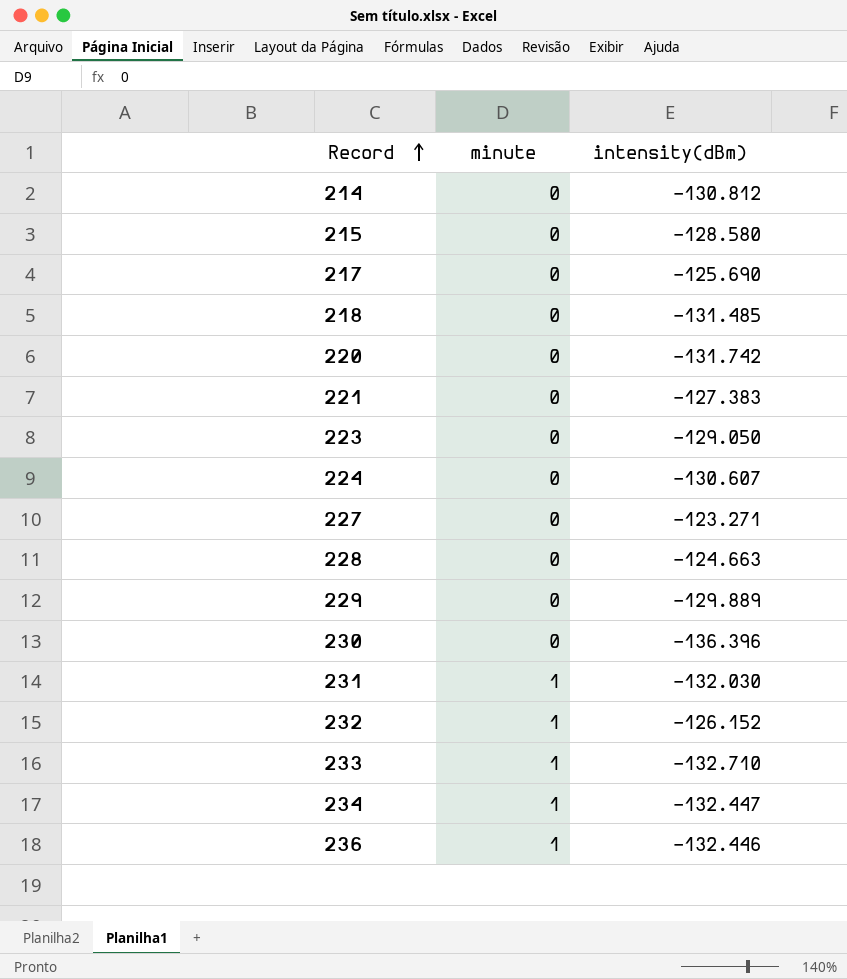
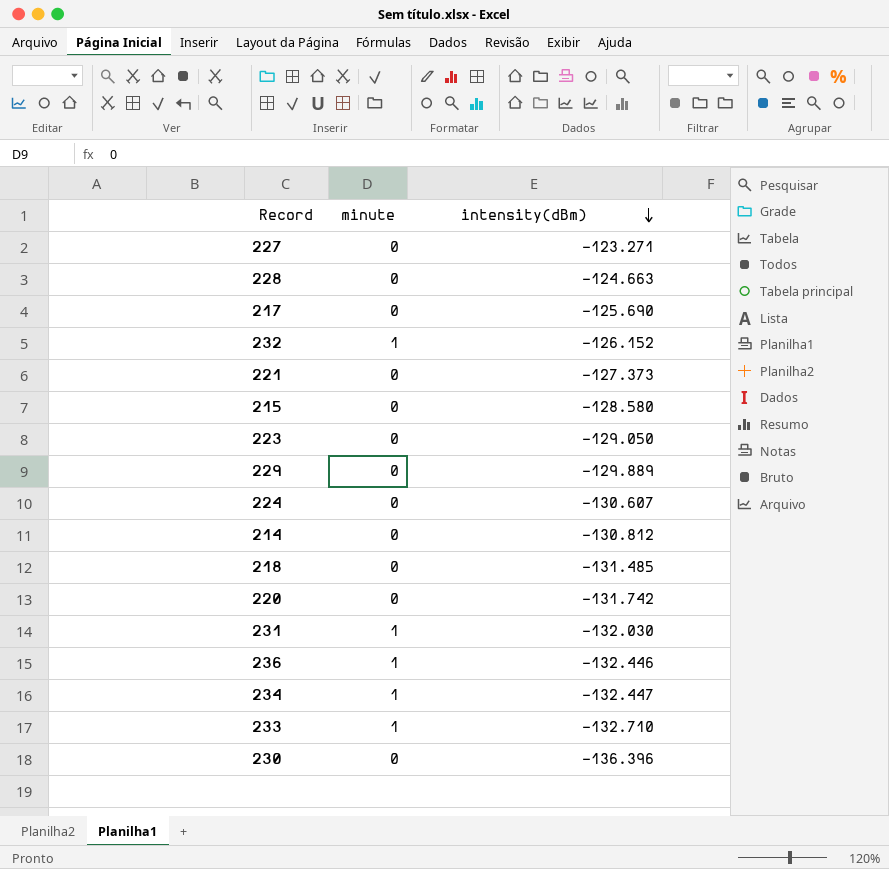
row order: Record ascending -> intensity(dBm) descending
221 | intensity(dBm): -127.383 -> -127.373

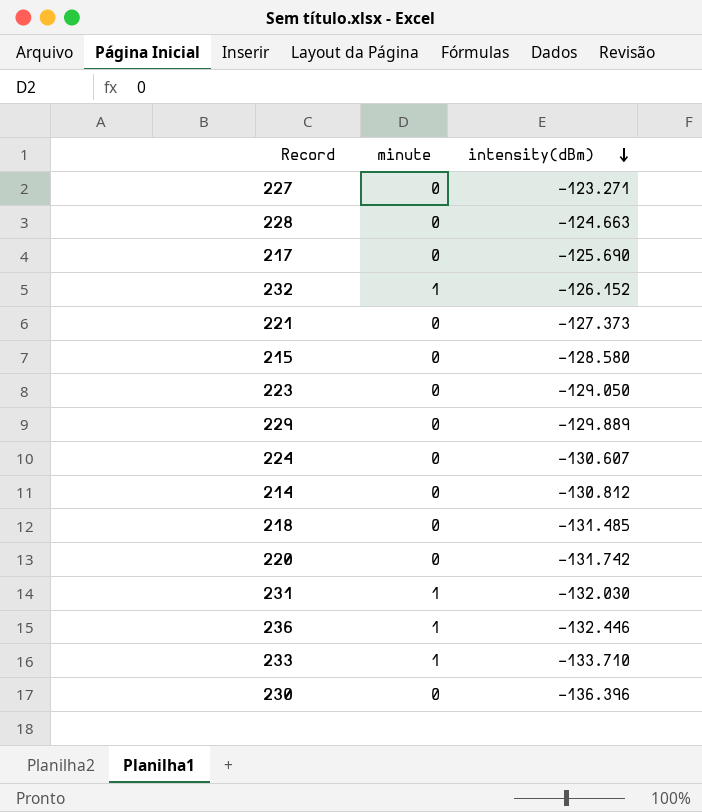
row 234: 1 | -132.447 -> none
233 | intensity(dBm): -132.710 -> -133.710

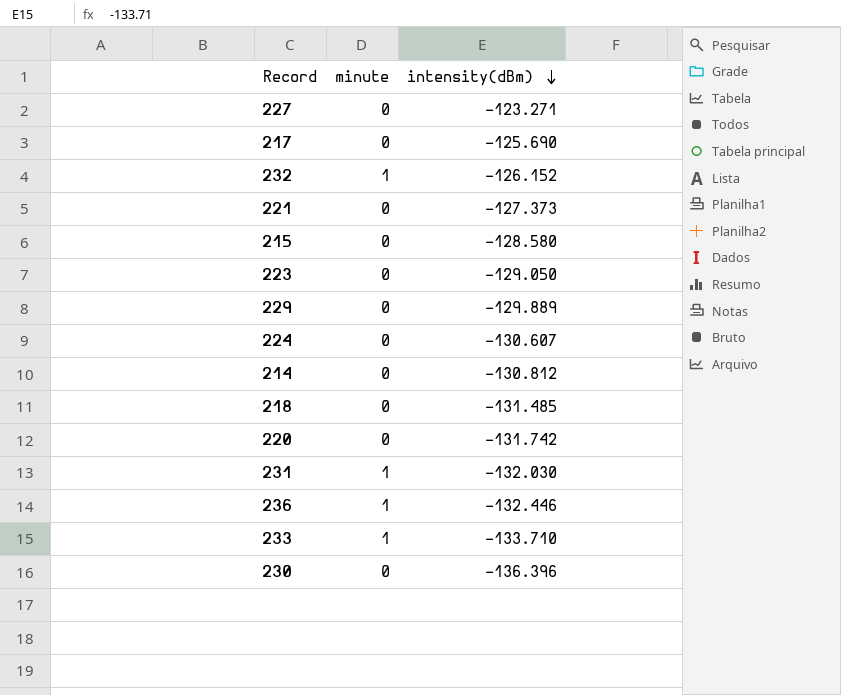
row 228: 0 | -124.663 -> none

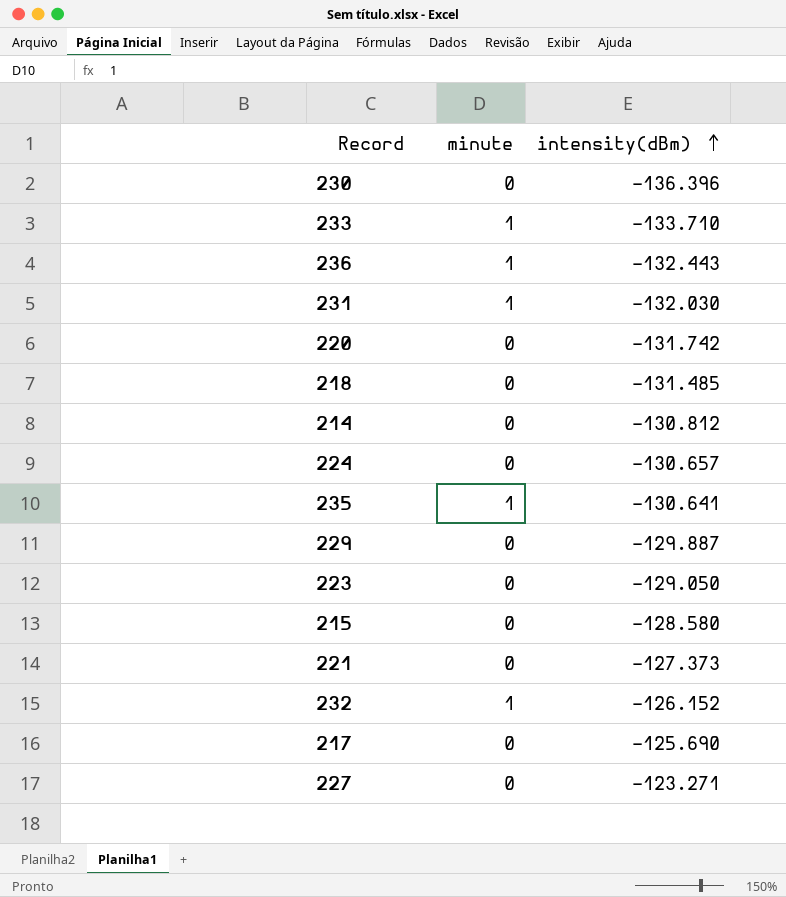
row order: intensity(dBm) descending -> intensity(dBm) ascending
236 | intensity(dBm): -132.446 -> -132.443
224 | intensity(dBm): -130.607 -> -130.657
row 235: none -> 1 | -130.641
229 | intensity(dBm): -129.889 -> -129.887

